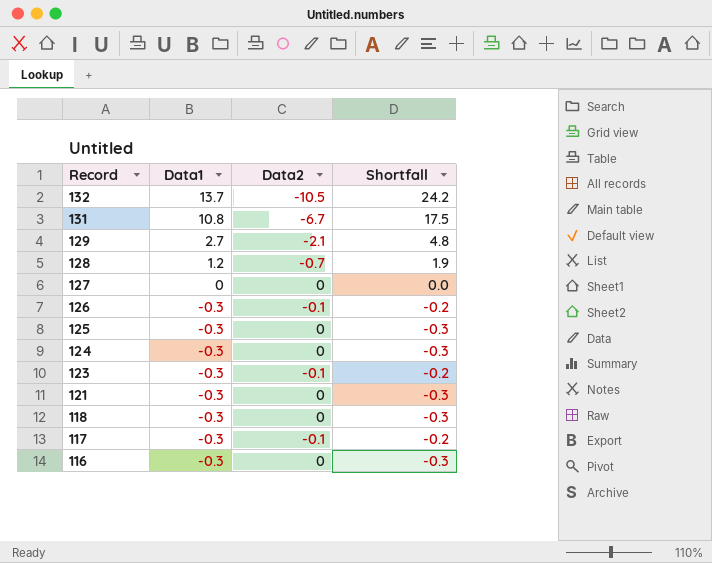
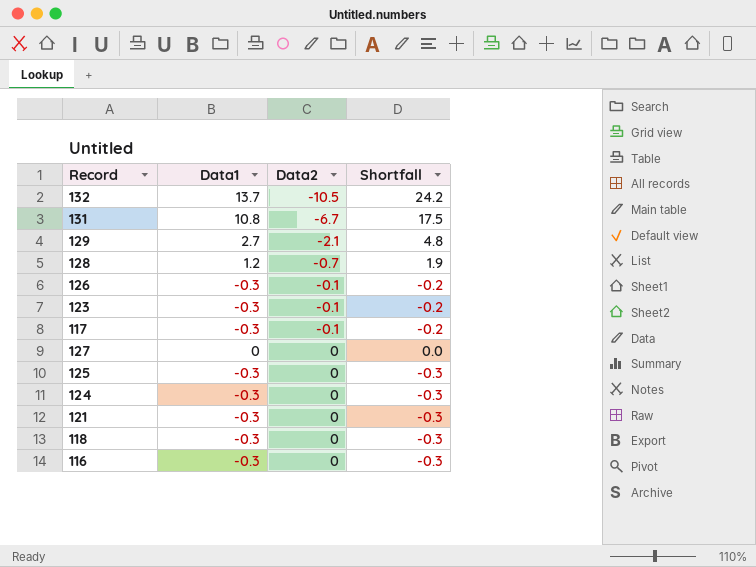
row order: Record descending -> Data2 ascending

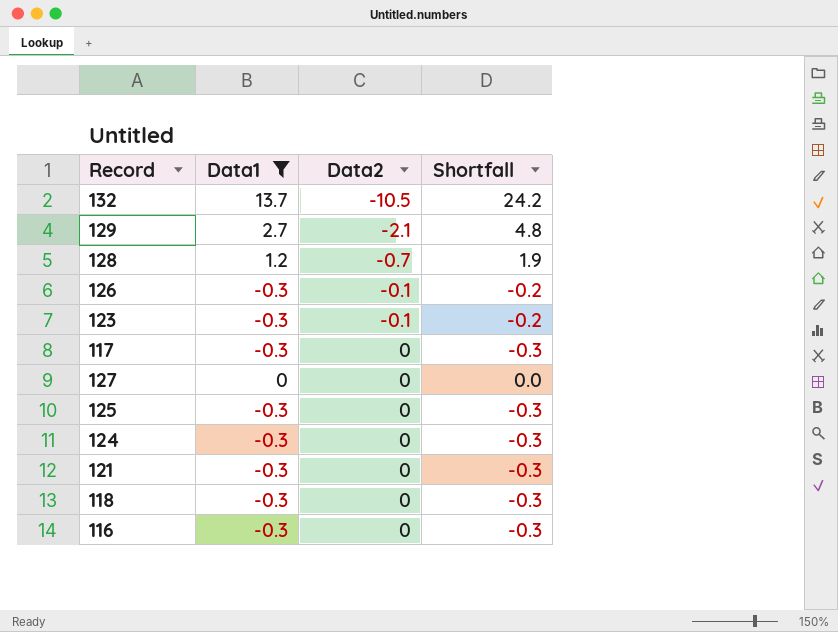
filter: none -> Data1 != 10.8
117 | Data2: -0.1 -> 0
117 | Shortfall: -0.2 -> -0.3

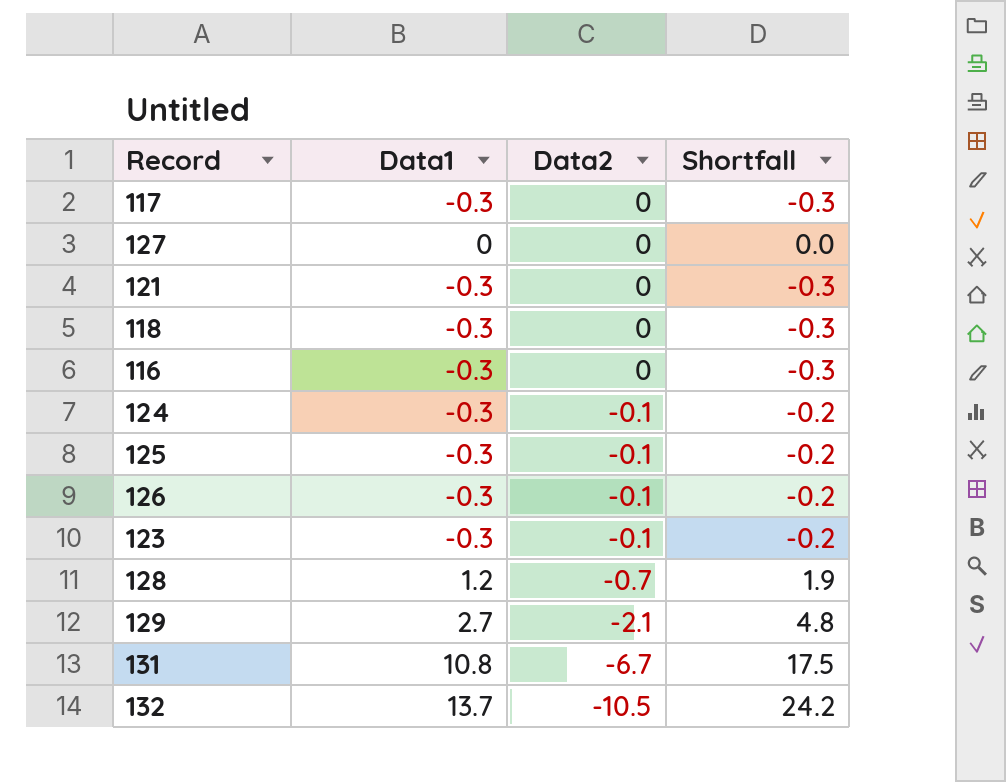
filter: Data1 != 10.8 -> none
row order: Data2 ascending -> Data2 descending
124 | Data2: 0 -> -0.1
124 | Shortfall: -0.3 -> -0.2
125 | Data2: 0 -> -0.1
125 | Shortfall: -0.3 -> -0.2

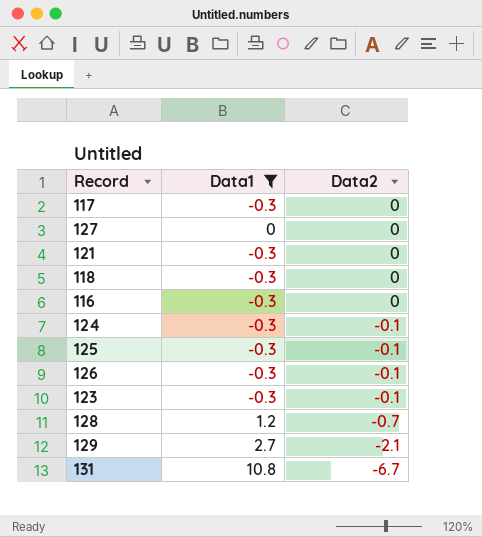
filter: none -> Data1 != 13.7
column Shortfall | formula: [Data1] - [Data2] -> none

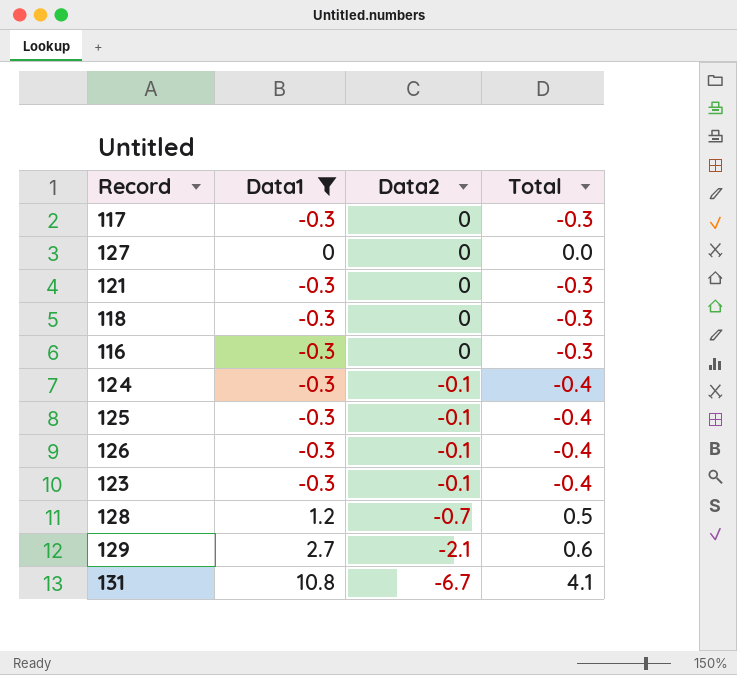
column Total | formula: none -> [Data1] + [Data2]

